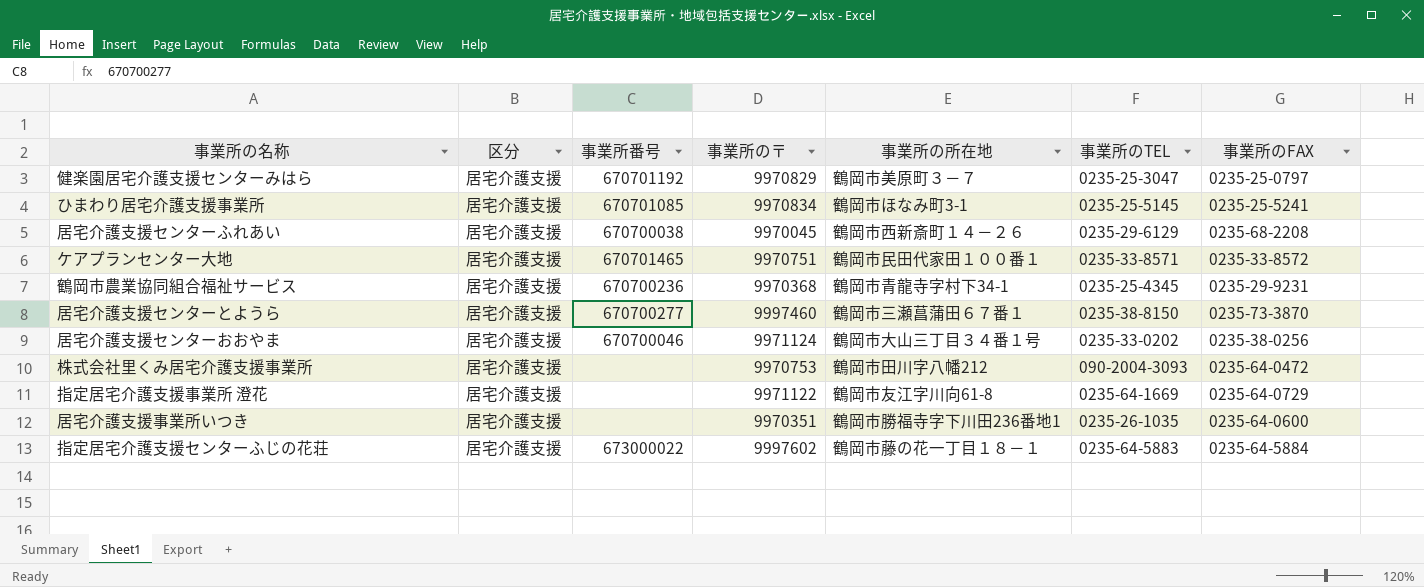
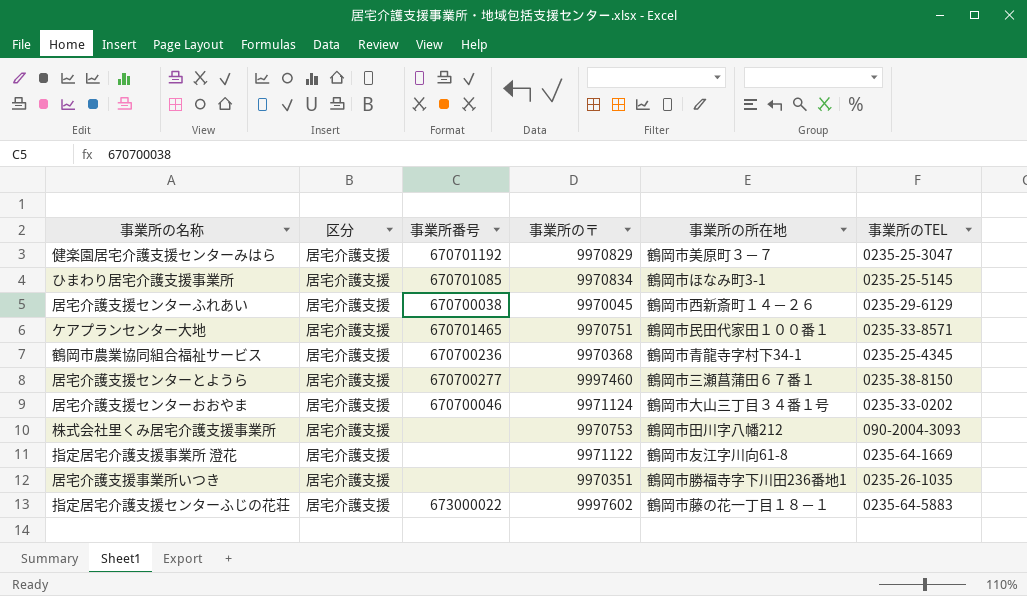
column 事業所のFAX | position: 7 -> none

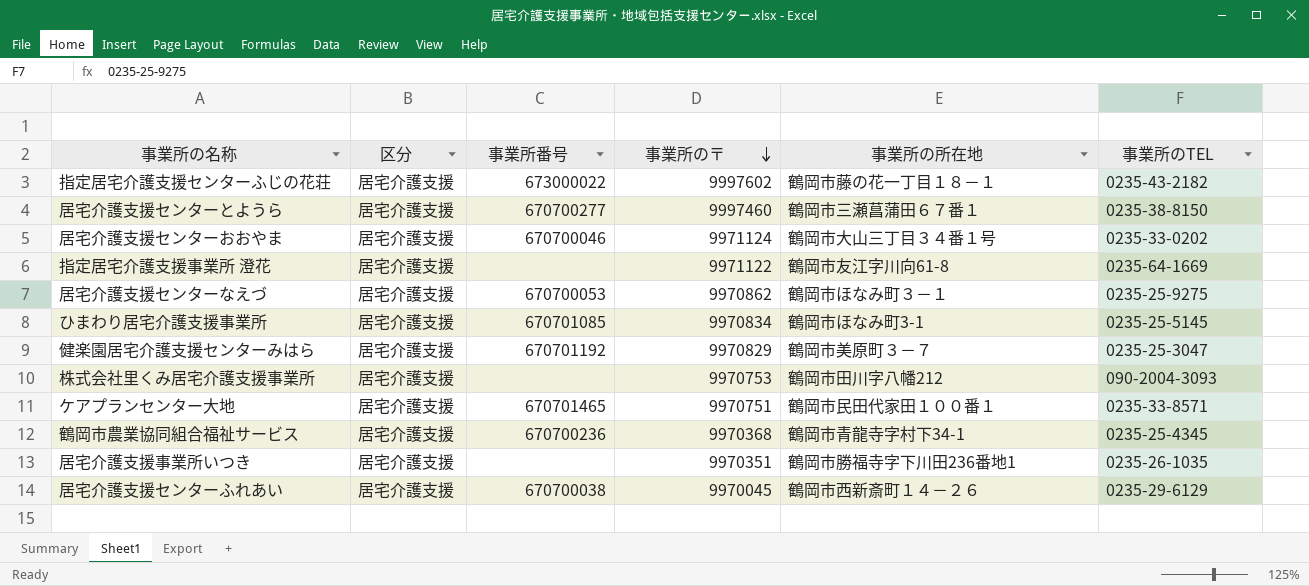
row order: none -> 事業所の〒 descending
指定居宅介護支援センターふじの花荘 | 事業所のTEL: 0235-64-5883 -> 0235-43-2182
row 居宅介護支援センターなえづ: none -> 居宅介護支援 | 670700053 | 9970862 | 鶴岡市ほなみ町３－１ | 0235-25-9275

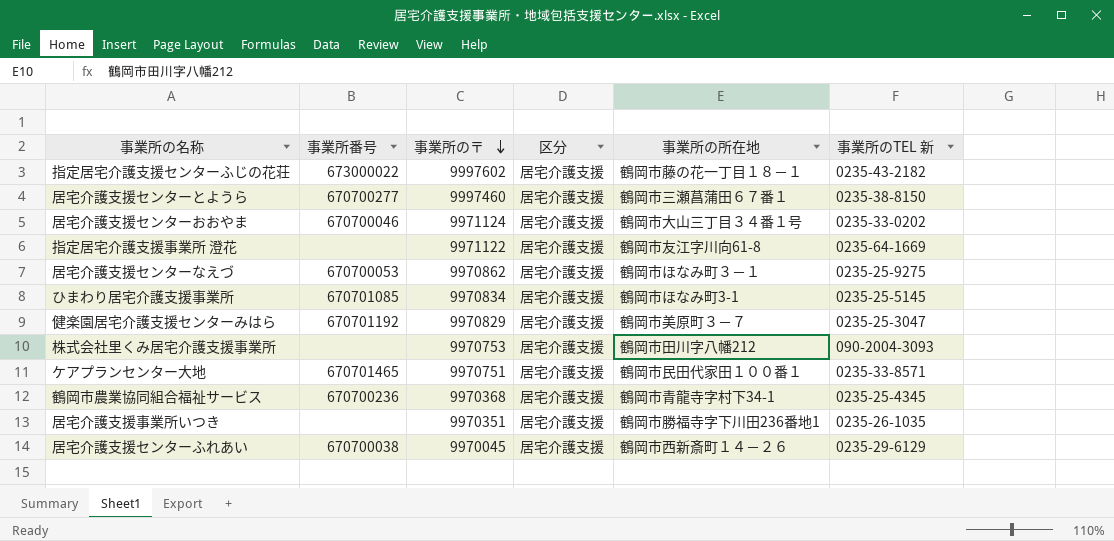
column 区分 | position: 2 -> 4
column name: 事業所のTEL -> 事業所のTEL 新

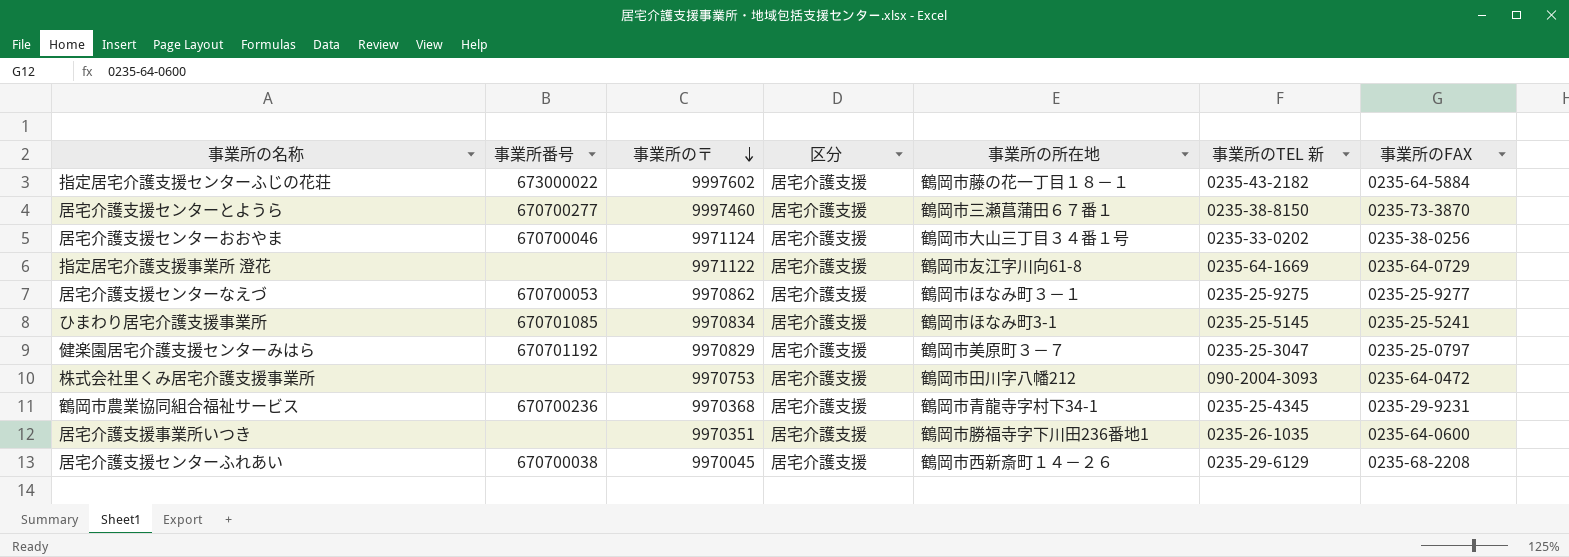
column 事業所のFAX | position: none -> 7
row ケアプランセンター大地: 670701465 | 9970751 | 居宅介護支援 | 鶴岡市民田代家田１００番１ | 0235-33-8571 -> none

